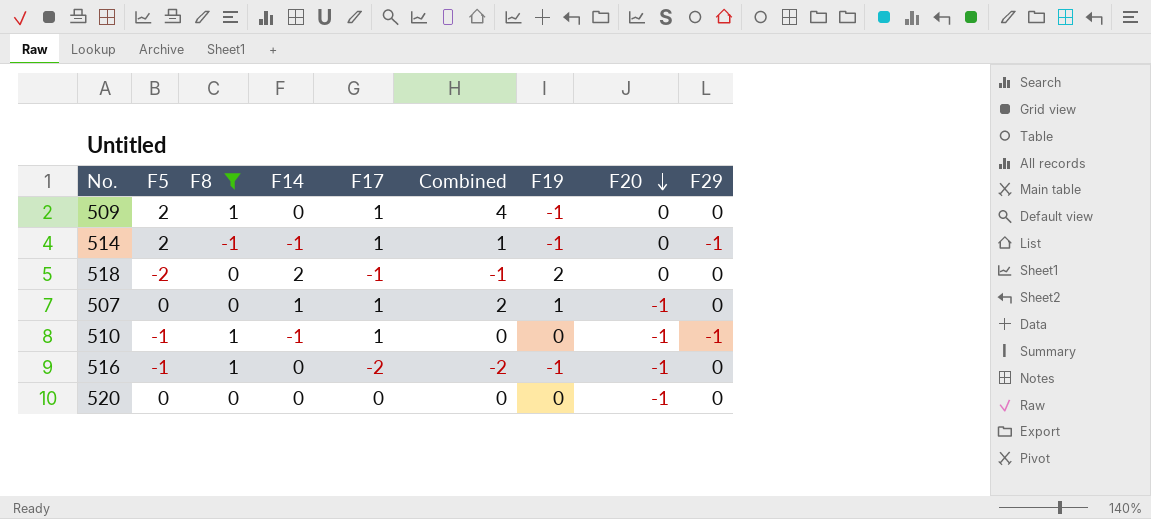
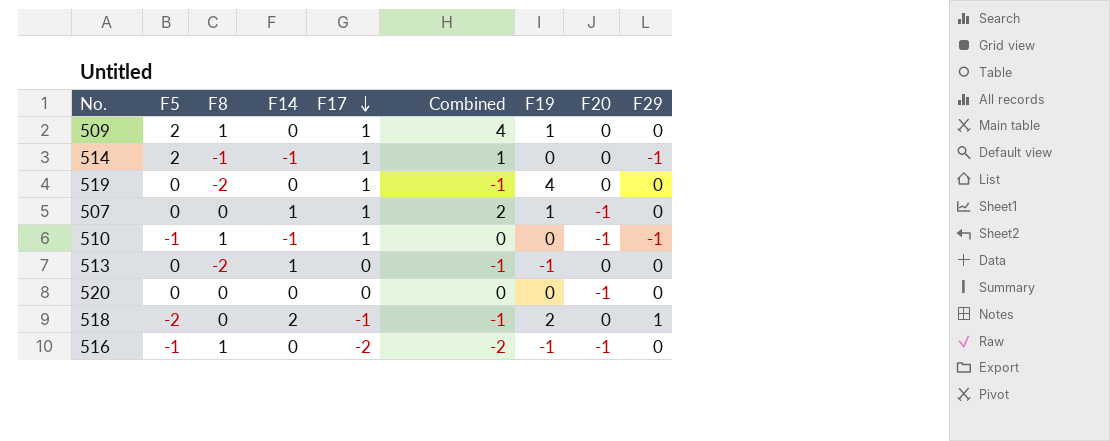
filter: F8 != -2 -> none
row order: F20 descending -> F17 descending
509 | F19: -1 -> 1
514 | F19: -1 -> 0
518 | F29: 0 -> 1

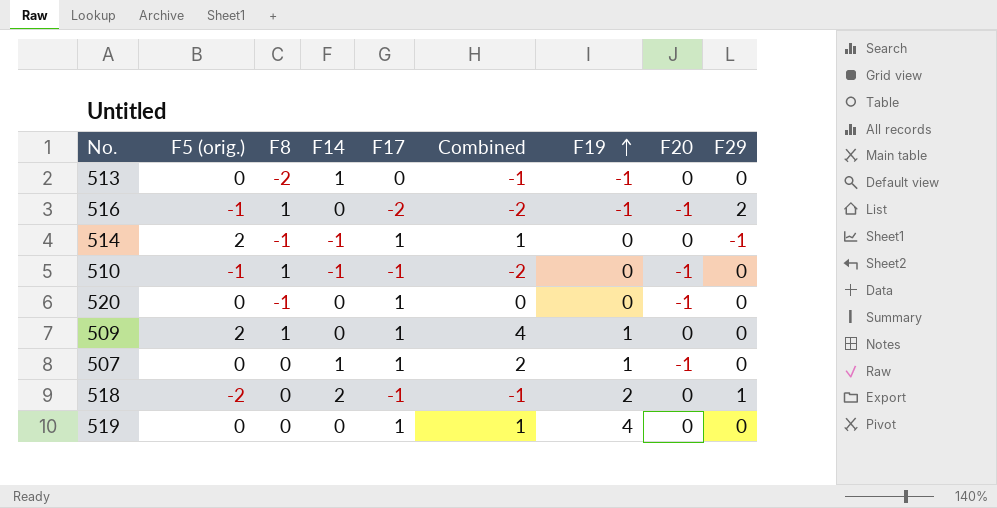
row order: F17 descending -> F19 ascending
column name: F5 -> F5 (orig.)
516 | F29: 0 -> 2
510 | F17: 1 -> -1
510 | Combined: 0 -> -2
510 | F29: -1 -> 0
520 | F8: 0 -> -1
520 | F17: 0 -> 1
519 | F8: -2 -> 0
519 | Combined: -1 -> 1

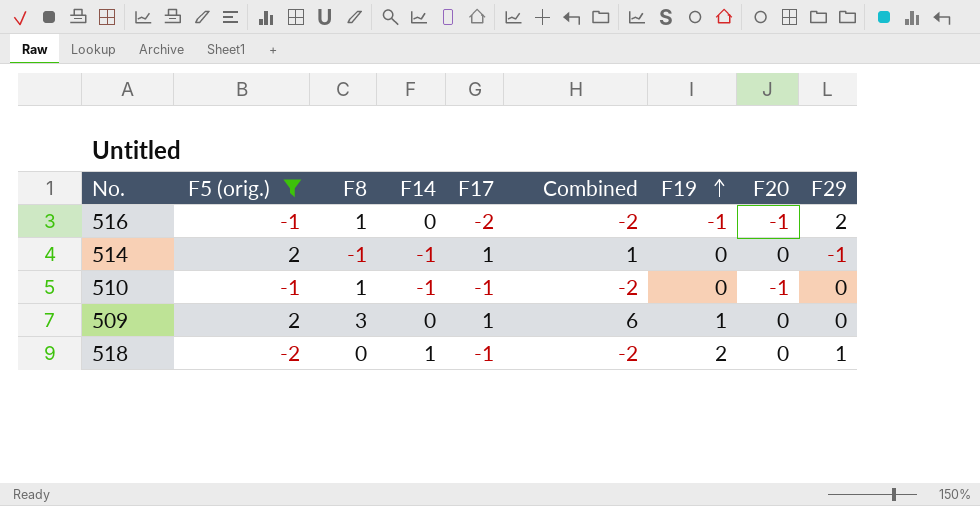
filter: none -> F5 (orig.) != 0
509 | F8: 1 -> 3
509 | Combined: 4 -> 6
518 | F14: 2 -> 1
518 | Combined: -1 -> -2

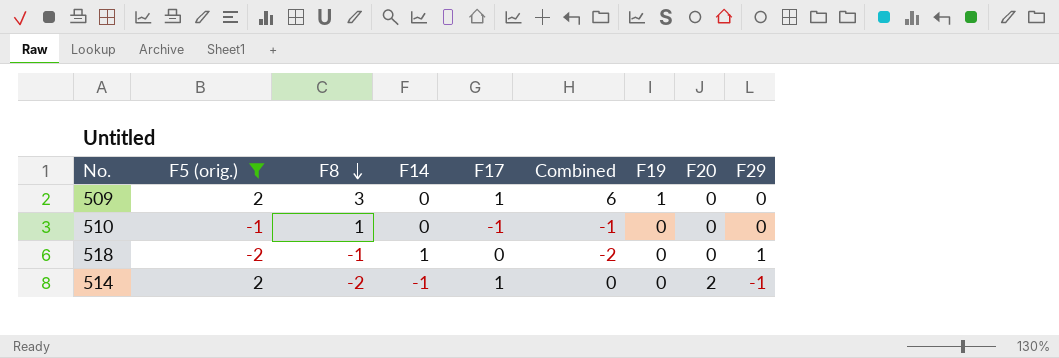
row order: F19 ascending -> F8 descending
row 516: -1 | 1 | 0 | -2 | -2 | -1 | -1 | 2 -> none
510 | F14: -1 -> 0
510 | Combined: -2 -> -1
510 | F20: -1 -> 0
518 | F8: 0 -> -1
518 | F17: -1 -> 0
518 | F19: 2 -> 0
514 | F8: -1 -> -2
514 | Combined: 1 -> 0
514 | F20: 0 -> 2

